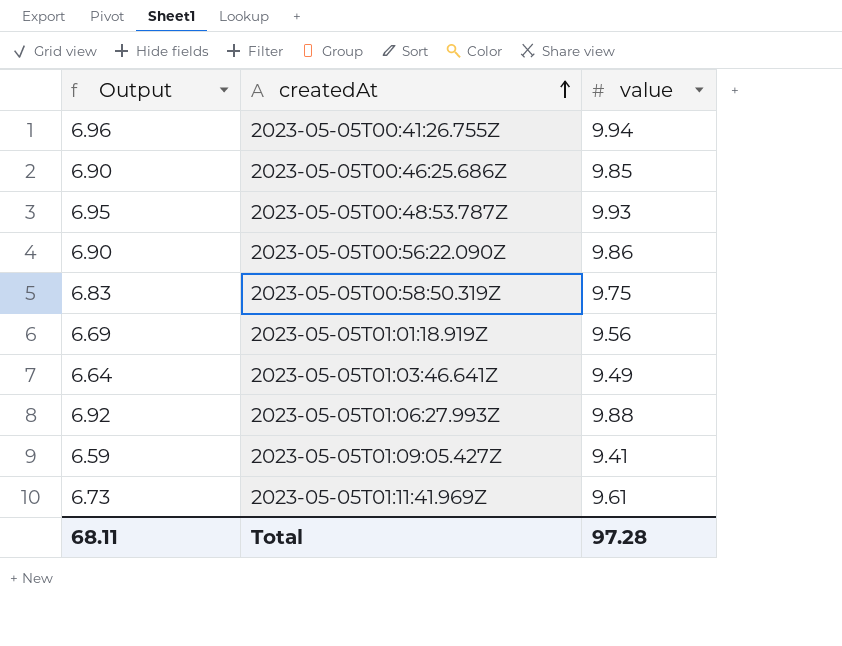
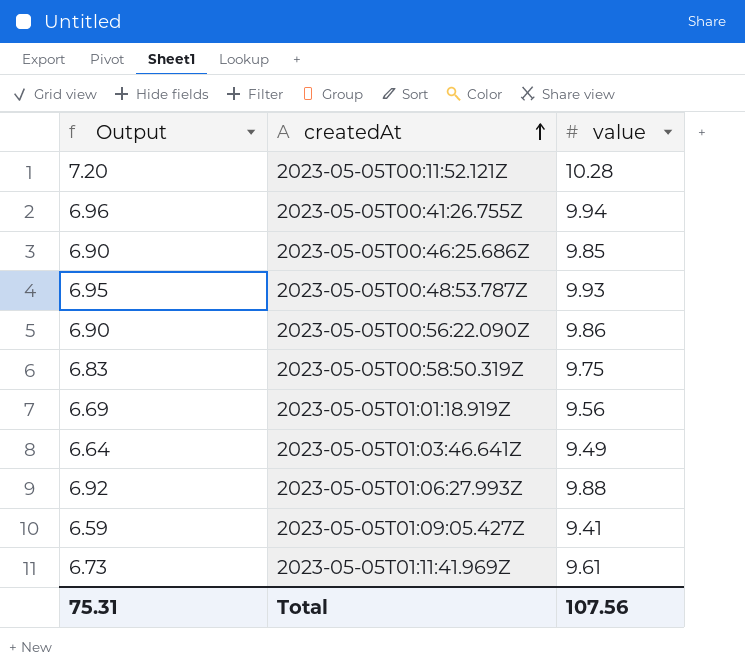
row 2023-05-05T00:11:52.121Z: none -> 7.20 | 10.28
Total | Output: 68.11 -> 75.31
Total | value: 97.28 -> 107.56

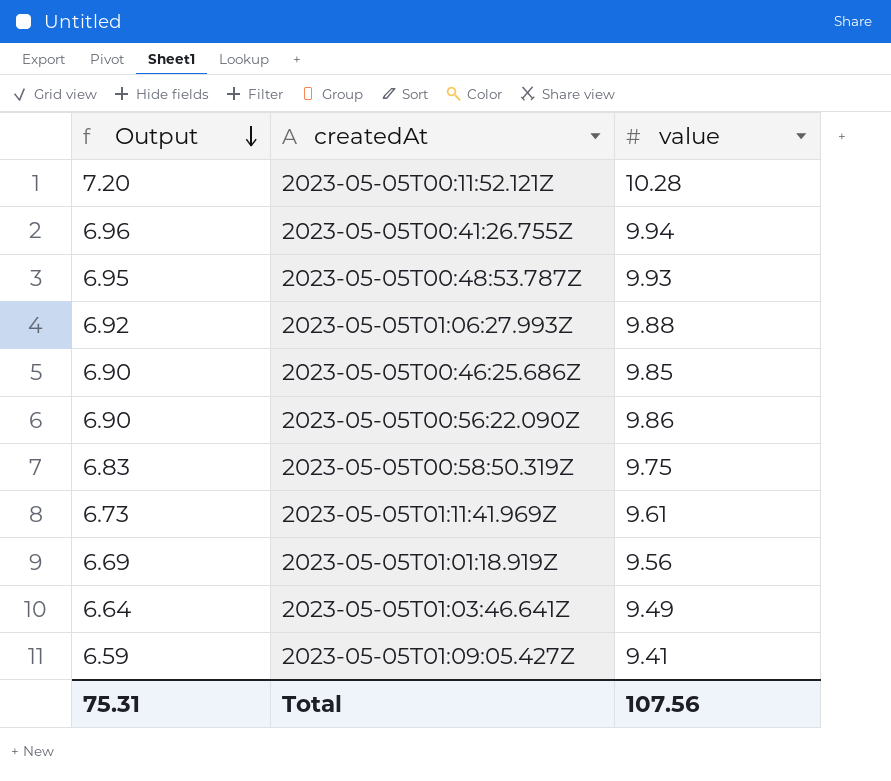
row order: createdAt ascending -> Output descending

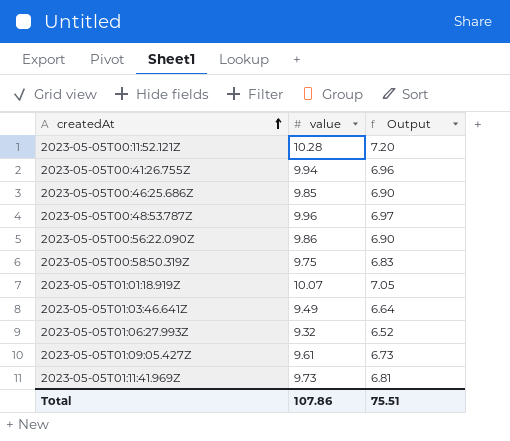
row order: Output descending -> createdAt ascending
column Output | position: 1 -> 3
2023-05-05T00:48:53.787Z | value: 9.93 -> 9.96
2023-05-05T00:48:53.787Z | Output: 6.95 -> 6.97
2023-05-05T01:01:18.919Z | value: 9.56 -> 10.07
2023-05-05T01:01:18.919Z | Output: 6.69 -> 7.05
2023-05-05T01:06:27.993Z | value: 9.88 -> 9.32
2023-05-05T01:06:27.993Z | Output: 6.92 -> 6.52
2023-05-05T01:09:05.427Z | value: 9.41 -> 9.61
2023-05-05T01:09:05.427Z | Output: 6.59 -> 6.73
2023-05-05T01:11:41.969Z | value: 9.61 -> 9.73
2023-05-05T01:11:41.969Z | Output: 6.73 -> 6.81
Total | value: 107.56 -> 107.86
Total | Output: 75.31 -> 75.51

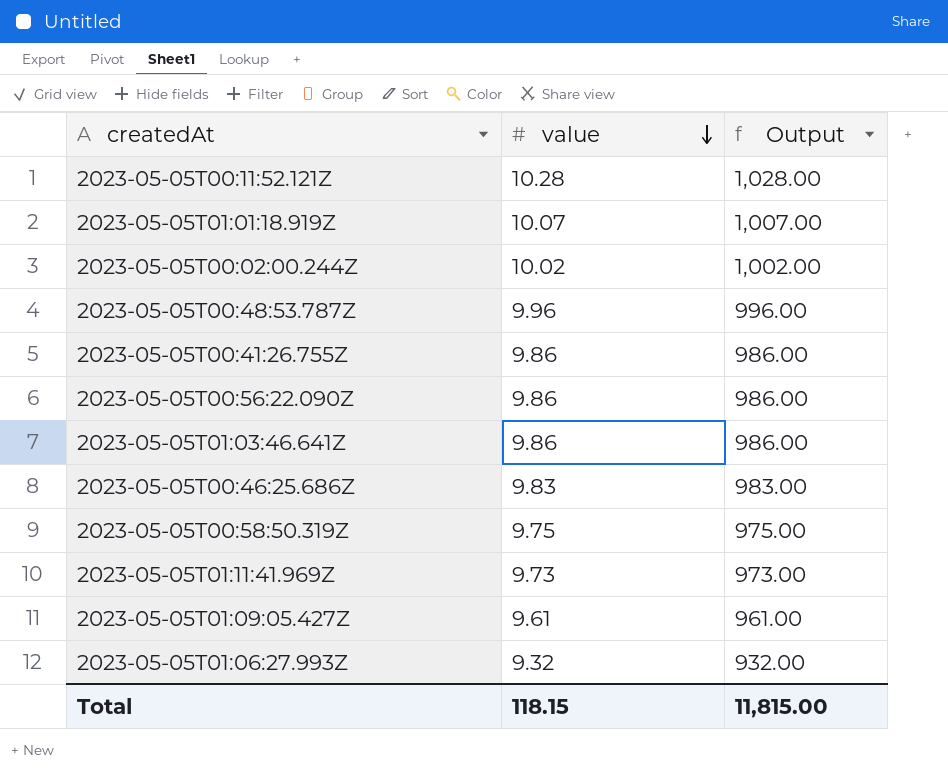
row order: createdAt ascending -> value descending
column Output | formula: [value] * 0.7 -> [value] * 100
row 2023-05-05T00:02:00.244Z: none -> 10.02 | 1,002.00
2023-05-05T00:41:26.755Z | value: 9.94 -> 9.86
2023-05-05T01:03:46.641Z | value: 9.49 -> 9.86
2023-05-05T00:46:25.686Z | value: 9.85 -> 9.83
Total | value: 107.86 -> 118.15
Total | Output: 75.51 -> 11,815.00

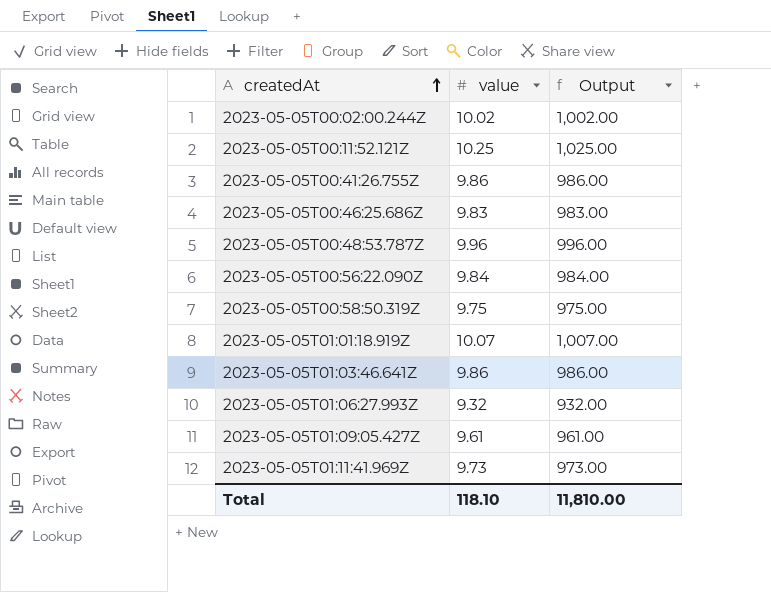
row order: value descending -> createdAt ascending
2023-05-05T00:11:52.121Z | value: 10.28 -> 10.25
2023-05-05T00:11:52.121Z | Output: 1,028.00 -> 1,025.00
2023-05-05T00:56:22.090Z | value: 9.86 -> 9.84
2023-05-05T00:56:22.090Z | Output: 986.00 -> 984.00
Total | value: 118.15 -> 118.10
Total | Output: 11,815.00 -> 11,810.00

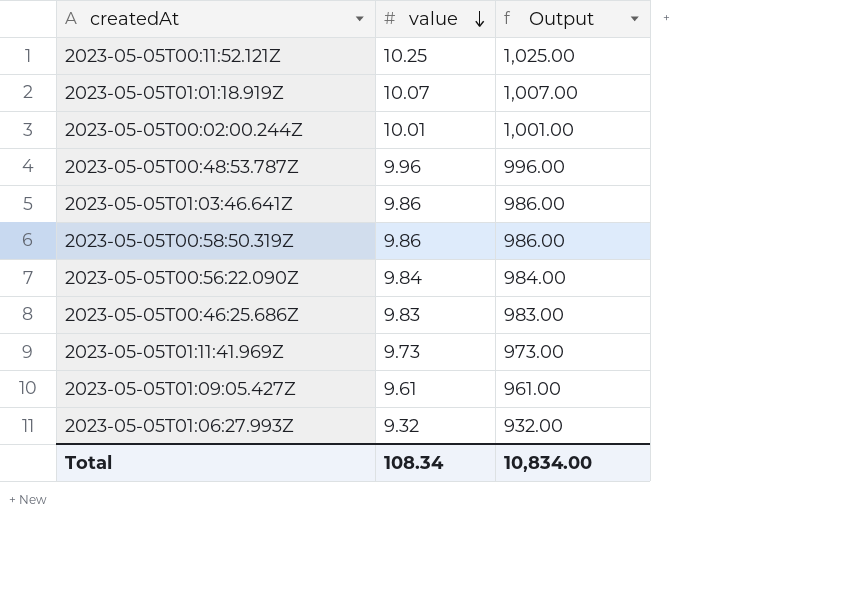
row order: createdAt ascending -> value descending
row 2023-05-05T00:41:26.755Z: 9.86 | 986.00 -> none
2023-05-05T00:02:00.244Z | value: 10.02 -> 10.01
2023-05-05T00:02:00.244Z | Output: 1,002.00 -> 1,001.00
2023-05-05T00:58:50.319Z | value: 9.75 -> 9.86
2023-05-05T00:58:50.319Z | Output: 975.00 -> 986.00
Total | value: 118.10 -> 108.34
Total | Output: 11,810.00 -> 10,834.00

